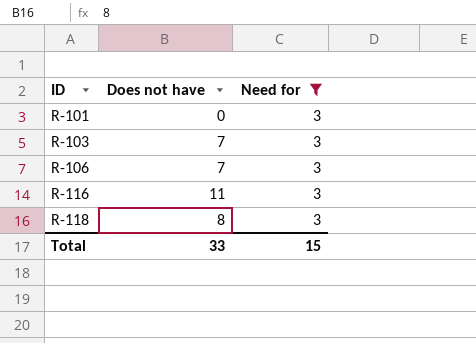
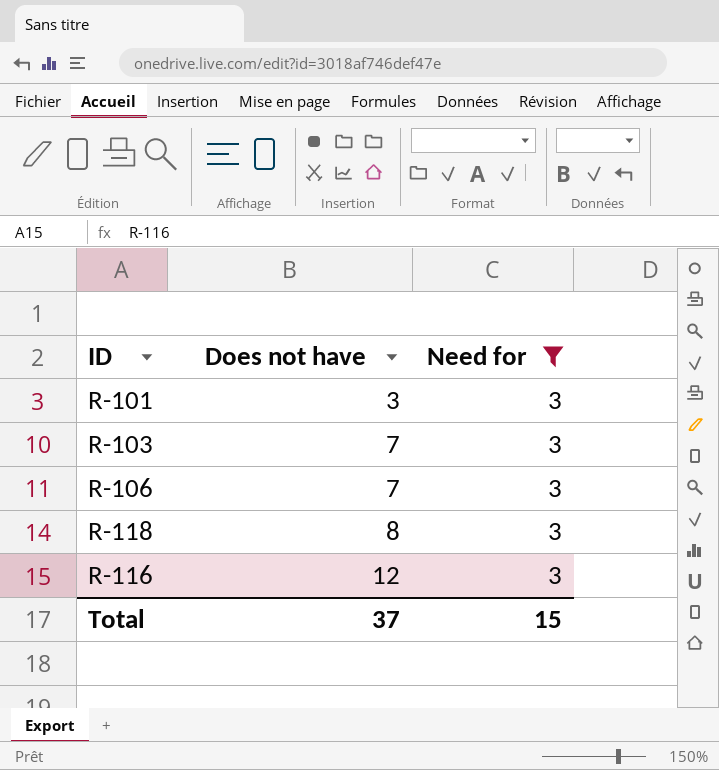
row order: ID ascending -> Does not have ascending
R-101 | Does not have: 0 -> 3
R-116 | Does not have: 11 -> 12
Total | Does not have: 33 -> 37

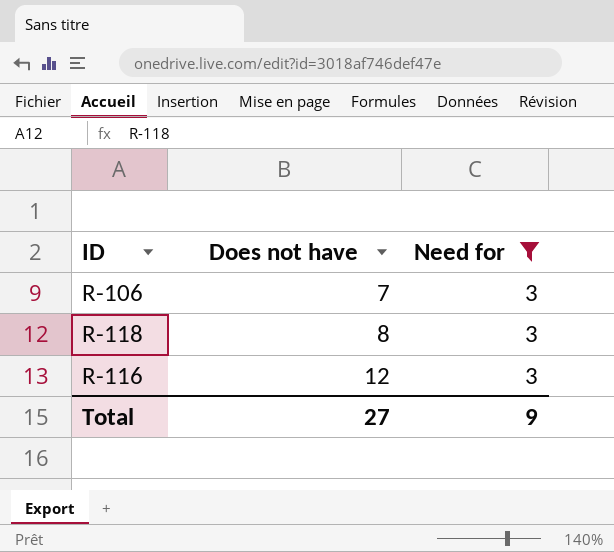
row R-101: 3 | 3 -> none
row R-103: 7 | 3 -> none
Total | Does not have: 37 -> 27
Total | Need for: 15 -> 9

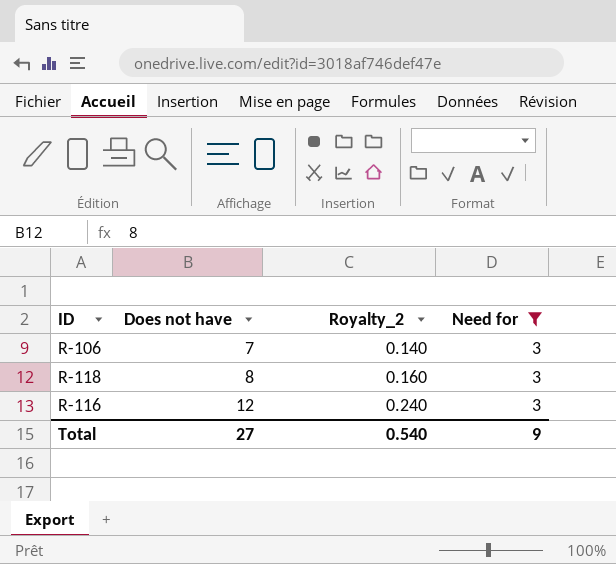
column Royalty_2 | formula: none -> [Does not have] * 0.02

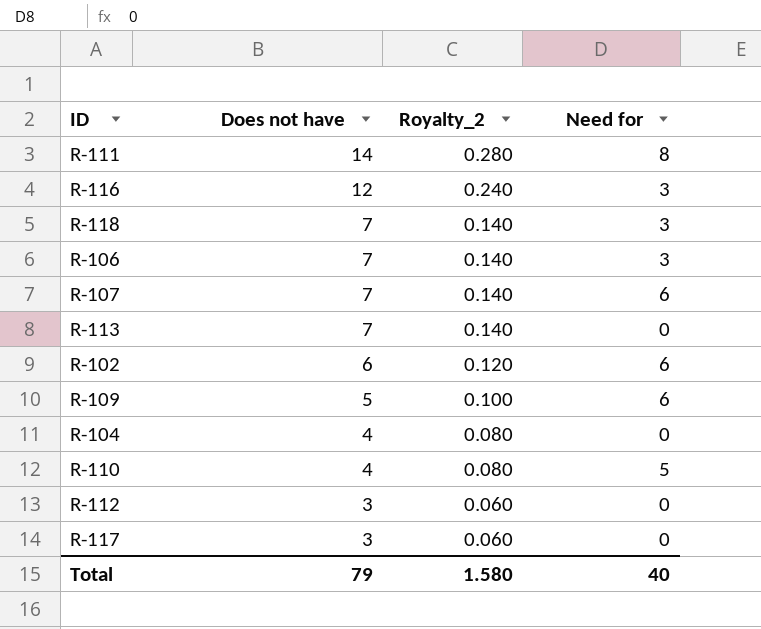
filter: Need for = 3 -> none
row order: Does not have ascending -> Does not have descending
R-118 | Does not have: 8 -> 7
R-118 | Royalty_2: 0.160 -> 0.140
Total | Does not have: 27 -> 79
Total | Royalty_2: 0.540 -> 1.580
Total | Need for: 9 -> 40

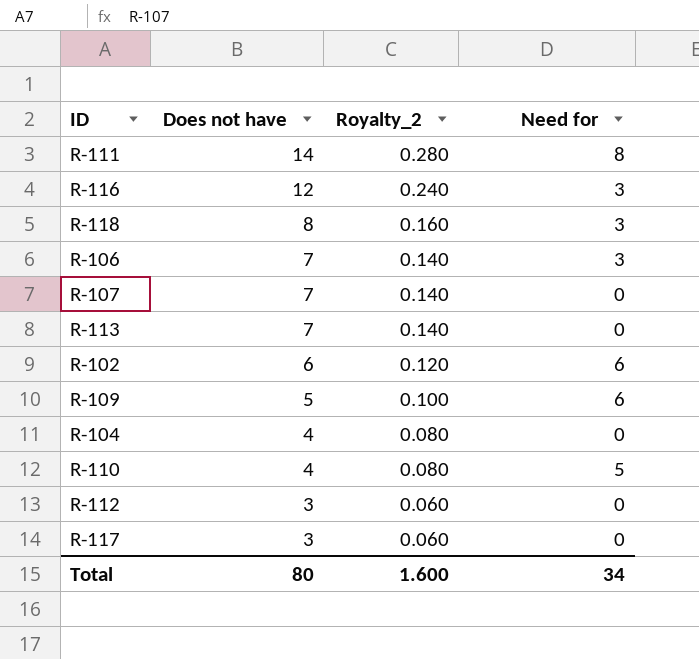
R-118 | Does not have: 7 -> 8
R-118 | Royalty_2: 0.140 -> 0.160
R-107 | Need for: 6 -> 0
Total | Does not have: 79 -> 80
Total | Royalty_2: 1.580 -> 1.600
Total | Need for: 40 -> 34

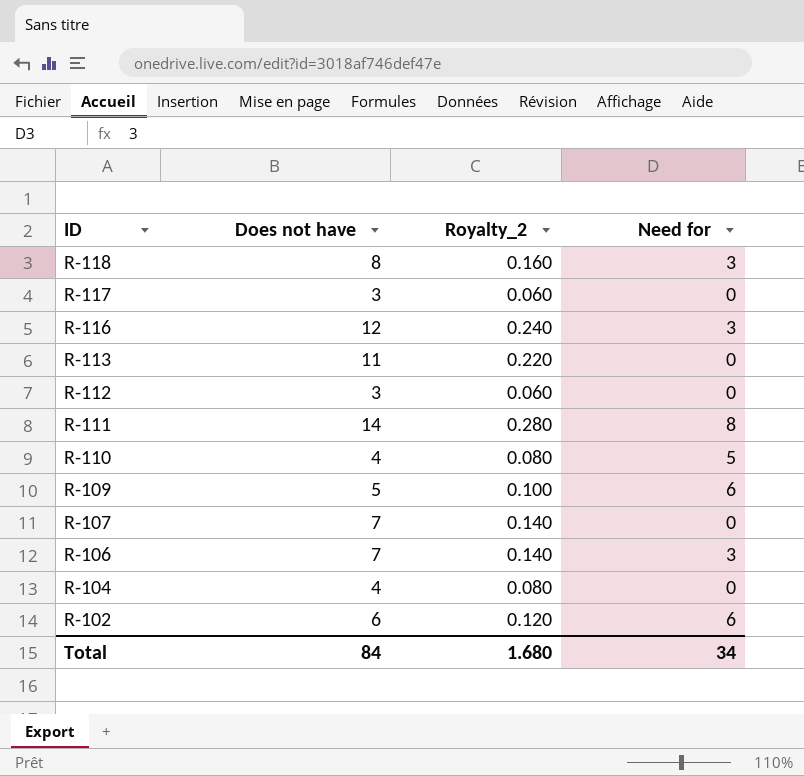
row order: Does not have descending -> ID descending
R-113 | Does not have: 7 -> 11
R-113 | Royalty_2: 0.140 -> 0.220
Total | Does not have: 80 -> 84
Total | Royalty_2: 1.600 -> 1.680

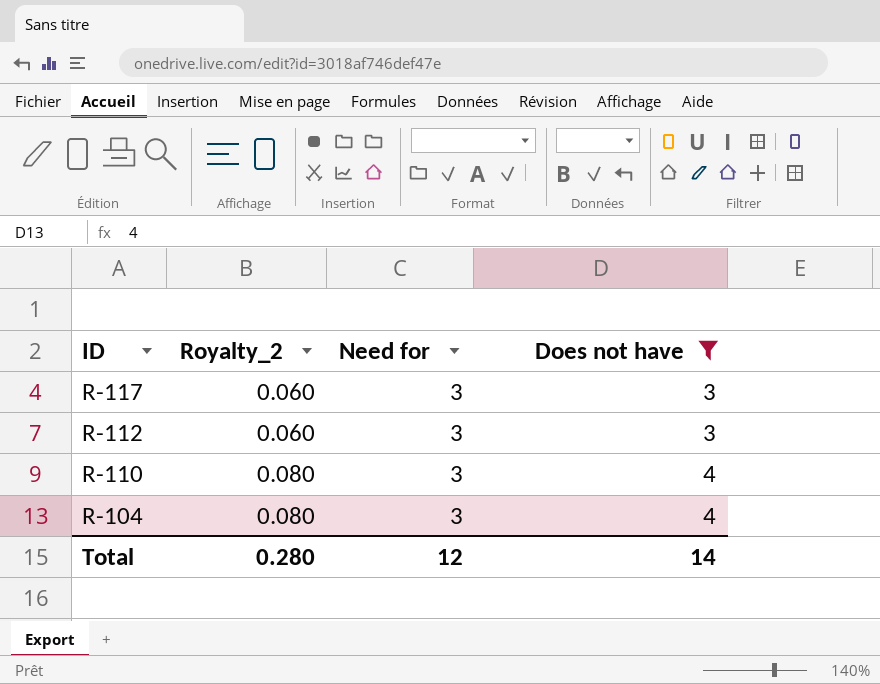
filter: none -> Does not have <= 4
column Does not have | position: 2 -> 4
R-117 | Need for: 0 -> 3
R-112 | Need for: 0 -> 3
R-110 | Need for: 5 -> 3
R-104 | Need for: 0 -> 3
Total | Royalty_2: 1.680 -> 0.280
Total | Need for: 34 -> 12
Total | Does not have: 84 -> 14

